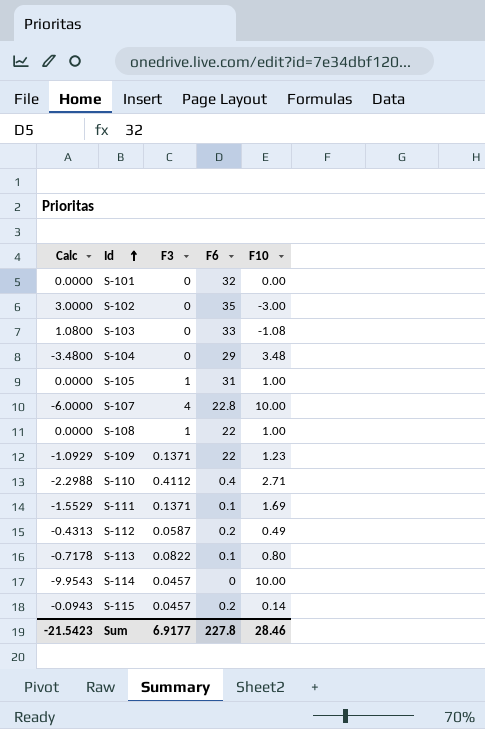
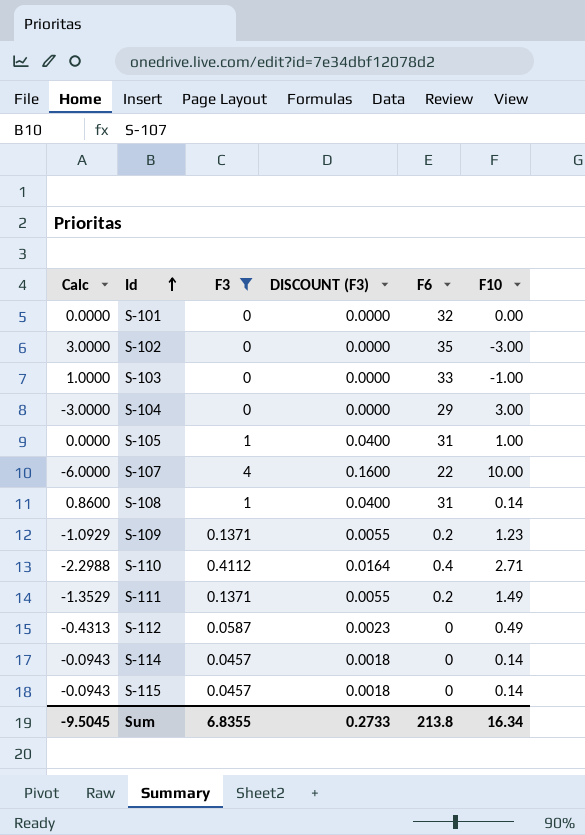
filter: none -> F3 != 0.0822
column DISCOUNT (F3) | formula: none -> [F3] * 0.04
S-103 | Calc: 1.0800 -> 1.0000
S-103 | F10: -1.08 -> -1.00
S-104 | Calc: -3.4800 -> -3.0000
S-104 | F10: 3.48 -> 3.00
S-107 | F6: 22.8 -> 22
S-108 | Calc: 0.0000 -> 0.8600
S-108 | F6: 22 -> 31
S-108 | F10: 1.00 -> 0.14
S-109 | F6: 22 -> 0.2
S-111 | Calc: -1.5529 -> -1.3529
S-111 | F6: 0.1 -> 0.2
S-111 | F10: 1.69 -> 1.49
S-112 | F6: 0.2 -> 0
S-114 | Calc: -9.9543 -> -0.0943
S-114 | F10: 10.00 -> 0.14
S-115 | F6: 0.2 -> 0
Sum | Calc: -21.5423 -> -9.5045
Sum | F3: 6.9177 -> 6.8355
Sum | F6: 227.8 -> 213.8
Sum | F10: 28.46 -> 16.34

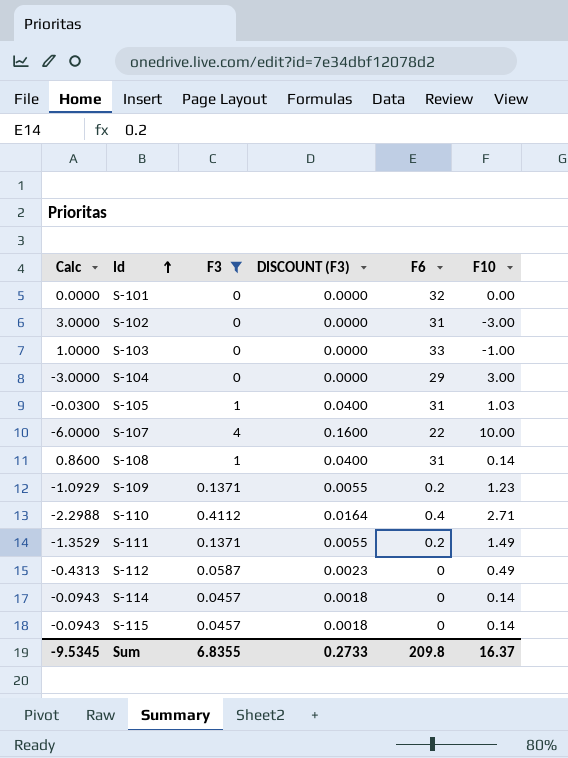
S-102 | F6: 35 -> 31
S-105 | Calc: 0.0000 -> -0.0300
S-105 | F10: 1.00 -> 1.03
Sum | Calc: -9.5045 -> -9.5345
Sum | F6: 213.8 -> 209.8
Sum | F10: 16.34 -> 16.37

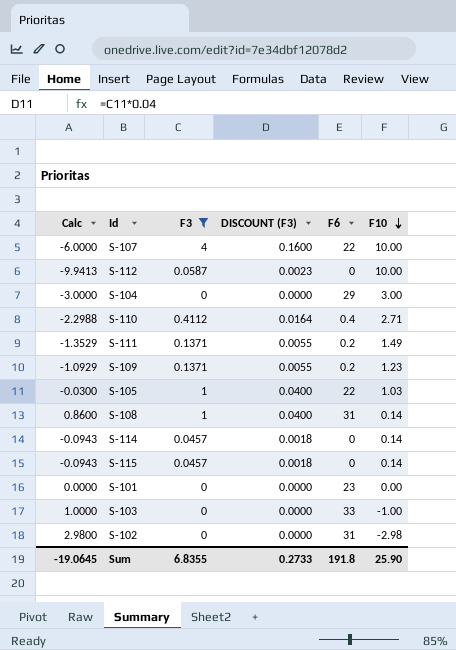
row order: Id ascending -> F10 descending
S-112 | Calc: -0.4313 -> -9.9413
S-112 | F10: 0.49 -> 10.00
S-105 | F6: 31 -> 22
S-101 | F6: 32 -> 23
S-102 | Calc: 3.0000 -> 2.9800
S-102 | F10: -3.00 -> -2.98
Sum | Calc: -9.5345 -> -19.0645
Sum | F6: 209.8 -> 191.8
Sum | F10: 16.37 -> 25.90

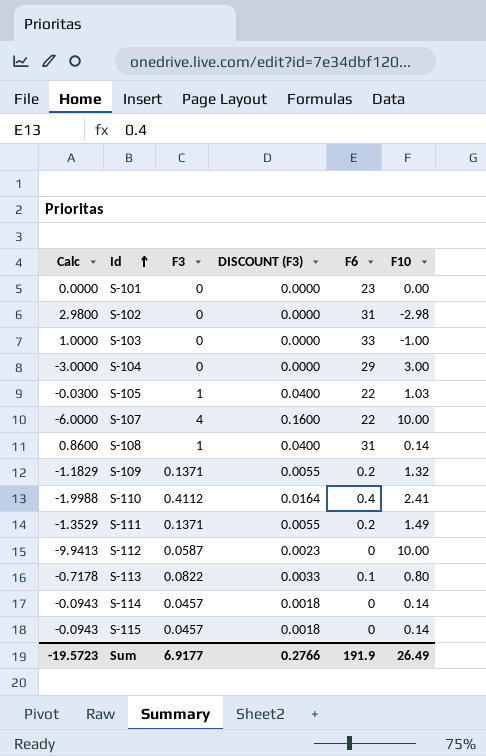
filter: F3 != 0.0822 -> none
row order: F10 descending -> Id ascending
S-109 | Calc: -1.0929 -> -1.1829
S-109 | F10: 1.23 -> 1.32
S-110 | Calc: -2.2988 -> -1.9988
S-110 | F10: 2.71 -> 2.41
Sum | Calc: -19.0645 -> -19.5723
Sum | F3: 6.8355 -> 6.9177
Sum | DISCOUNT (F3): 0.2733 -> 0.2766
Sum | F6: 191.8 -> 191.9
Sum | F10: 25.90 -> 26.49

